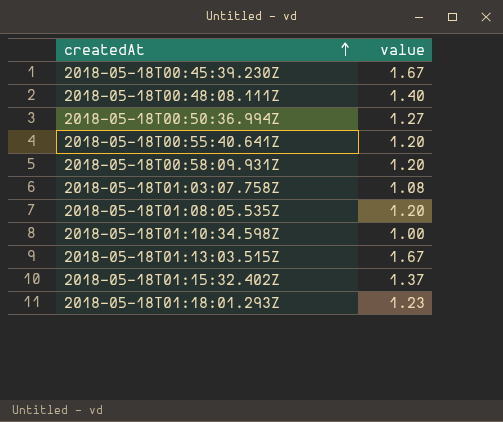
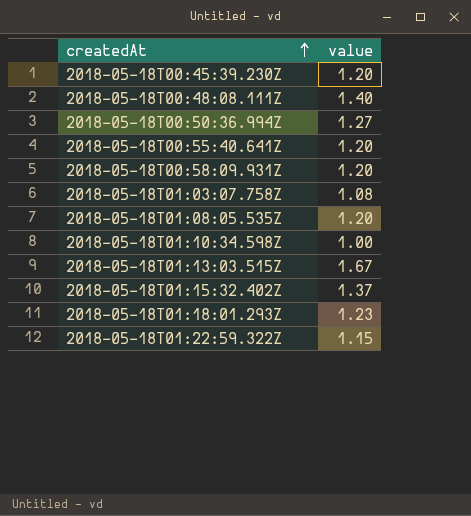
2018-05-18T00:45:39.230Z | value: 1.67 -> 1.20
row 2018-05-18T01:22:59.322Z: none -> 1.15

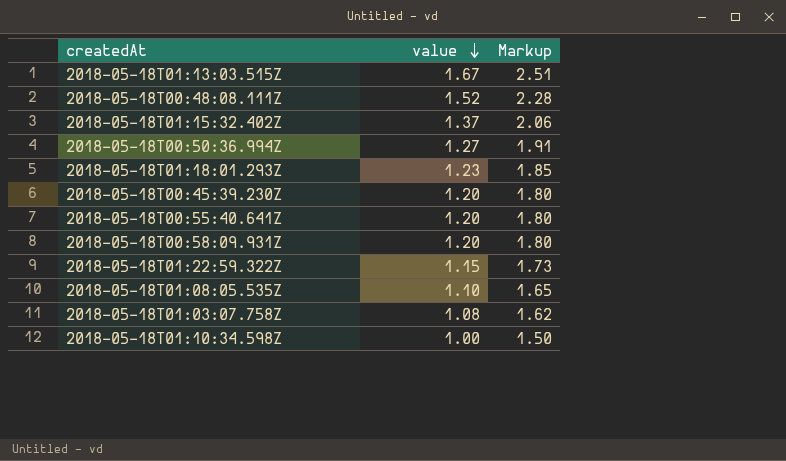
row order: createdAt ascending -> value descending
column Markup | formula: none -> [value] * 1.5
2018-05-18T00:48:08.111Z | value: 1.40 -> 1.52
2018-05-18T01:08:05.535Z | value: 1.20 -> 1.10

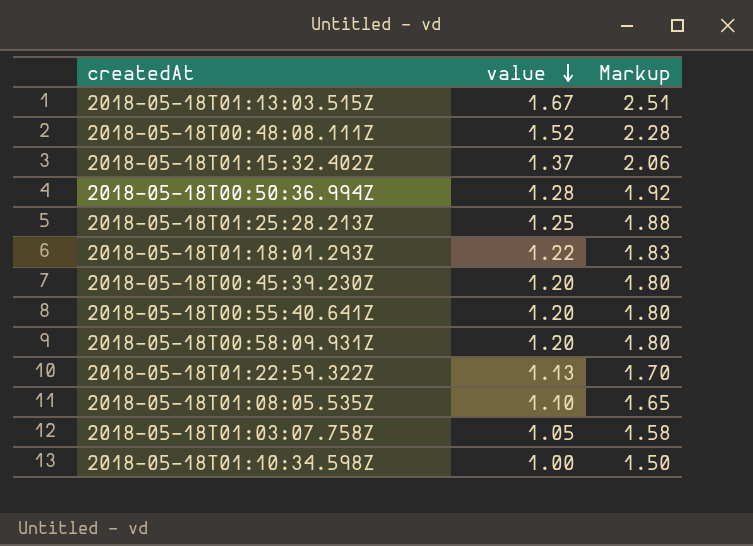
2018-05-18T00:50:36.994Z | value: 1.27 -> 1.28
2018-05-18T00:50:36.994Z | Markup: 1.91 -> 1.92
row 2018-05-18T01:25:28.213Z: none -> 1.25 | 1.88
2018-05-18T01:18:01.293Z | value: 1.23 -> 1.22
2018-05-18T01:18:01.293Z | Markup: 1.85 -> 1.83
2018-05-18T01:22:59.322Z | value: 1.15 -> 1.13
2018-05-18T01:22:59.322Z | Markup: 1.73 -> 1.70
2018-05-18T01:03:07.758Z | value: 1.08 -> 1.05
2018-05-18T01:03:07.758Z | Markup: 1.62 -> 1.58

